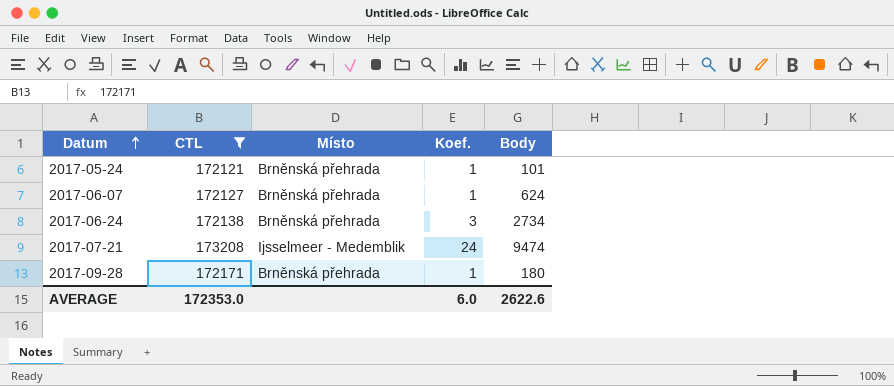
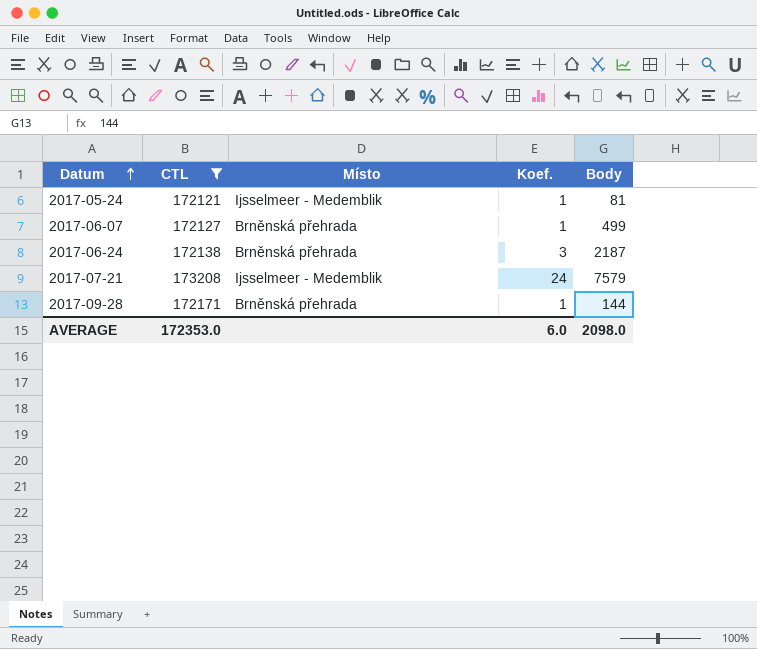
2017-05-24 | Místo: Brněnská přehrada -> Ijsselmeer - Medemblik
2017-05-24 | Body: 101 -> 81
2017-06-07 | Body: 624 -> 499
2017-06-24 | Body: 2734 -> 2187
2017-07-21 | Body: 9474 -> 7579
2017-09-28 | Body: 180 -> 144
AVERAGE | Body: 2622.6 -> 2098.0

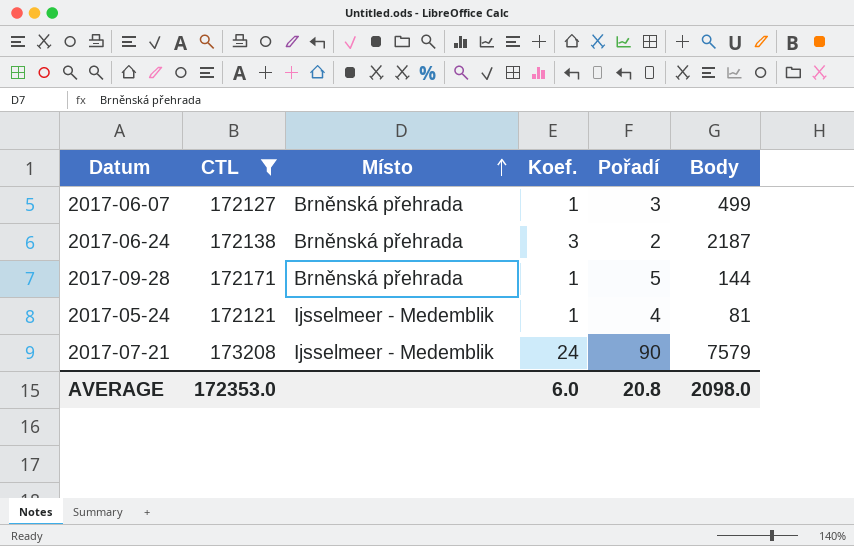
row order: Datum ascending -> Místo ascending
column Pořadí | position: none -> 5

